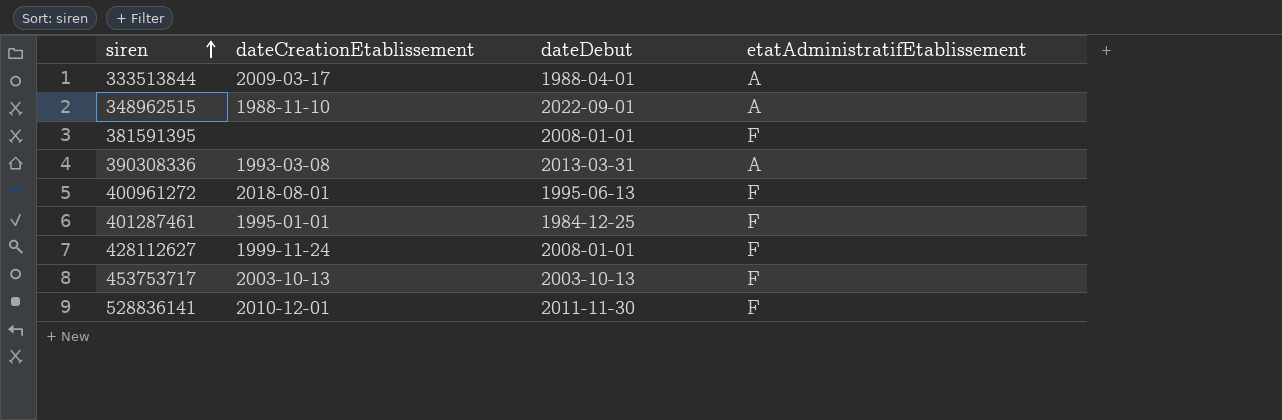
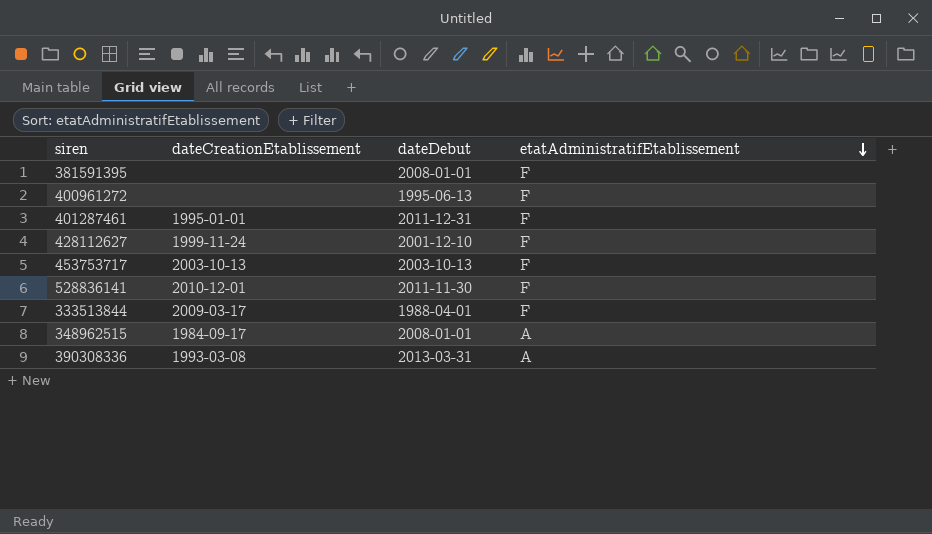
row order: siren ascending -> etatAdministratifEtablissement descending
400961272 | dateCreationEtablissement: 2018-08-01 -> none
401287461 | dateDebut: 1984-12-25 -> 2011-12-31
428112627 | dateDebut: 2008-01-01 -> 2001-12-10
333513844 | etatAdministratifEtablissement: A -> F
348962515 | dateCreationEtablissement: 1988-11-10 -> 1984-09-17
348962515 | dateDebut: 2022-09-01 -> 2008-01-01

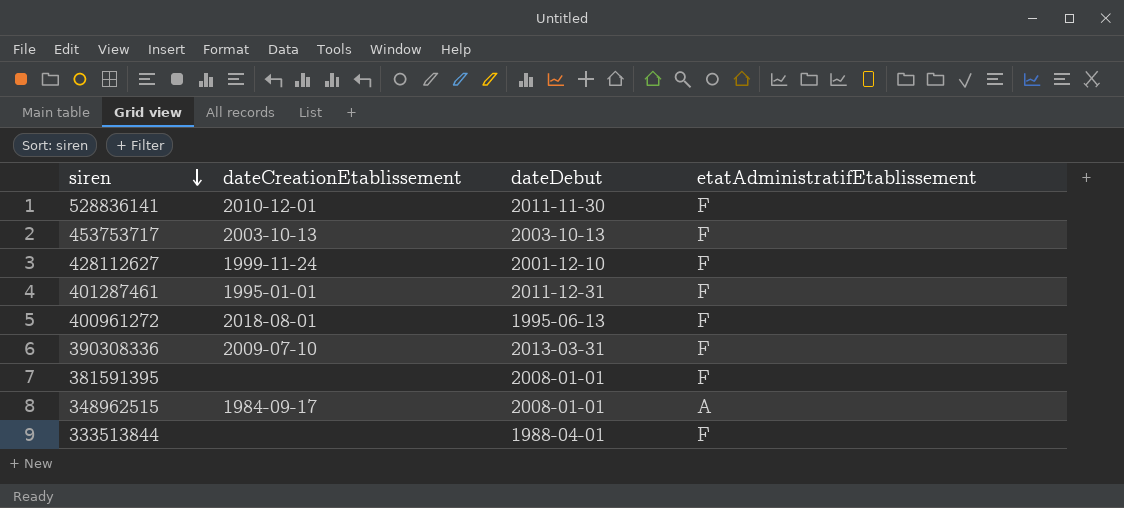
row order: etatAdministratifEtablissement descending -> siren descending
400961272 | dateCreationEtablissement: none -> 2018-08-01
390308336 | dateCreationEtablissement: 1993-03-08 -> 2009-07-10
390308336 | etatAdministratifEtablissement: A -> F
333513844 | dateCreationEtablissement: 2009-03-17 -> none

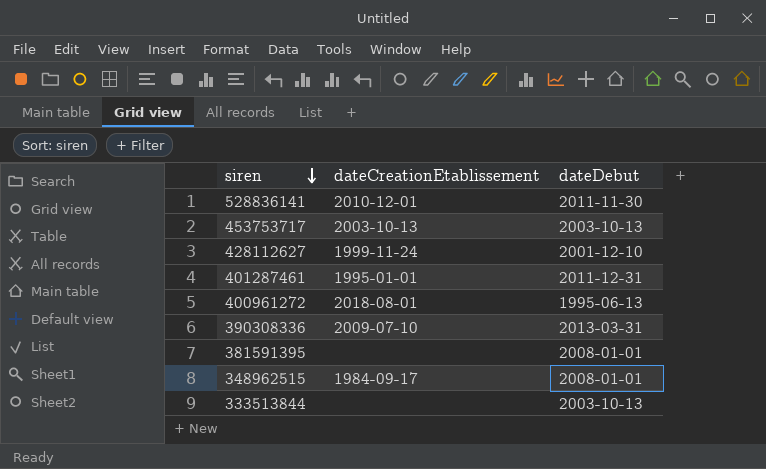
column etatAdministratifEtablissement | position: 4 -> none
333513844 | dateDebut: 1988-04-01 -> 2003-10-13

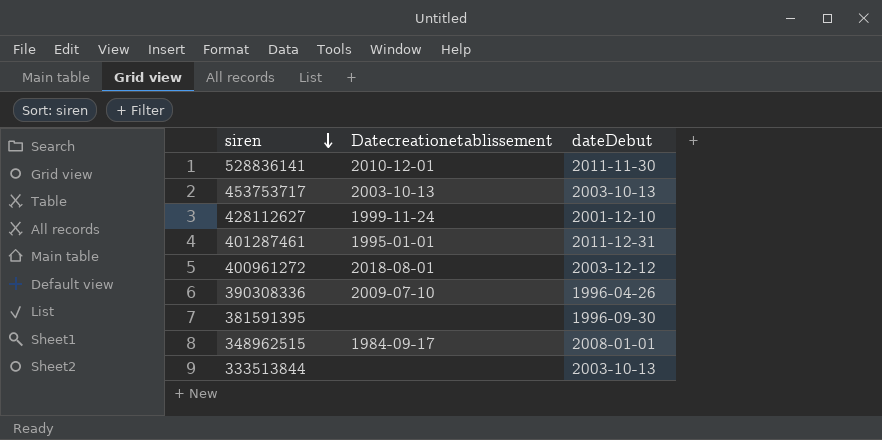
column name: dateCreationEtablissement -> Datecreationetablissement
400961272 | dateDebut: 1995-06-13 -> 2003-12-12
390308336 | dateDebut: 2013-03-31 -> 1996-04-26
381591395 | dateDebut: 2008-01-01 -> 1996-09-30

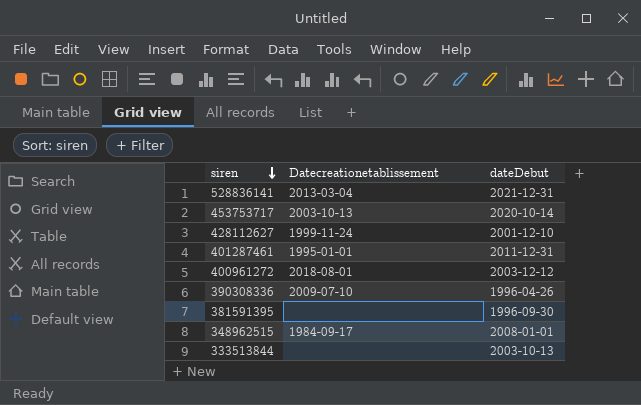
528836141 | Datecreationetablissement: 2010-12-01 -> 2013-03-04
528836141 | dateDebut: 2011-11-30 -> 2021-12-31
453753717 | dateDebut: 2003-10-13 -> 2020-10-14

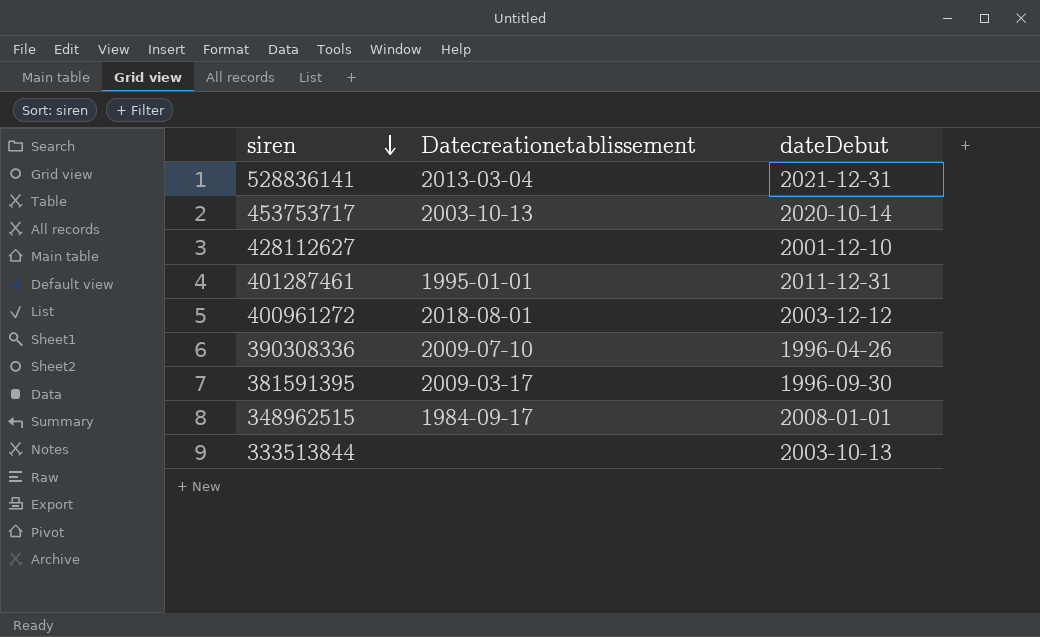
428112627 | Datecreationetablissement: 1999-11-24 -> none
381591395 | Datecreationetablissement: none -> 2009-03-17

